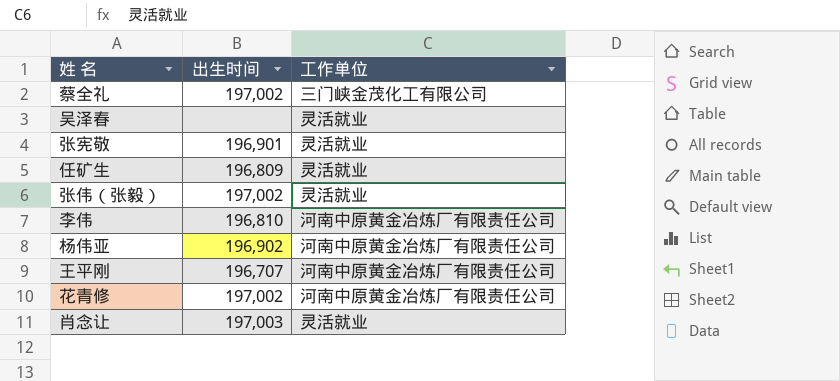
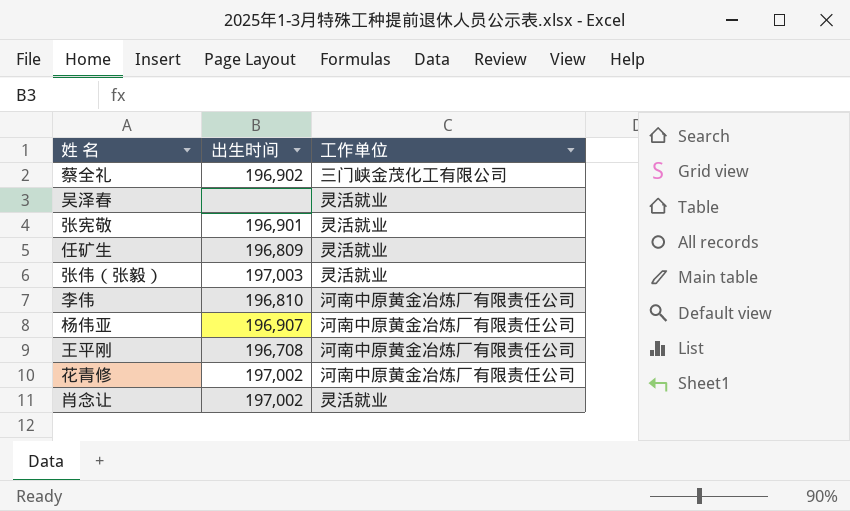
蔡全礼 | 出生时间: 197,002 -> 196,902
张伟（张毅） | 出生时间: 197,002 -> 197,003
杨伟亚 | 出生时间: 196,902 -> 196,907
王平刚 | 出生时间: 196,707 -> 196,708
肖念让 | 出生时间: 197,003 -> 197,002

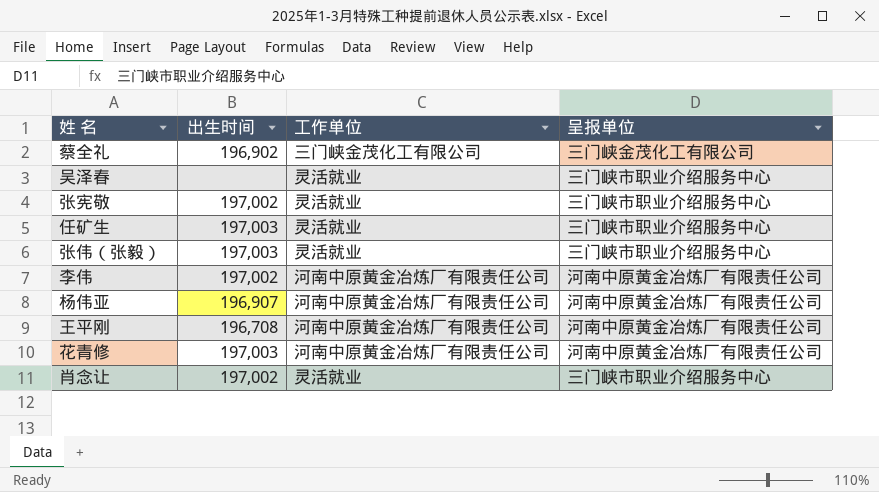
column 呈报单位 | position: none -> 4
张宪敬 | 出生时间: 196,901 -> 197,002
任矿生 | 出生时间: 196,809 -> 197,003
李伟 | 出生时间: 196,810 -> 197,002
花青修 | 出生时间: 197,002 -> 197,003

